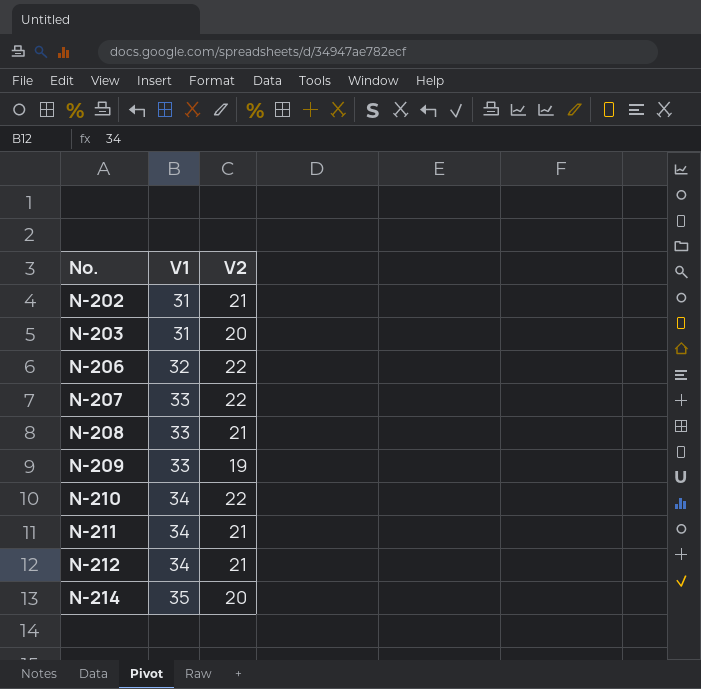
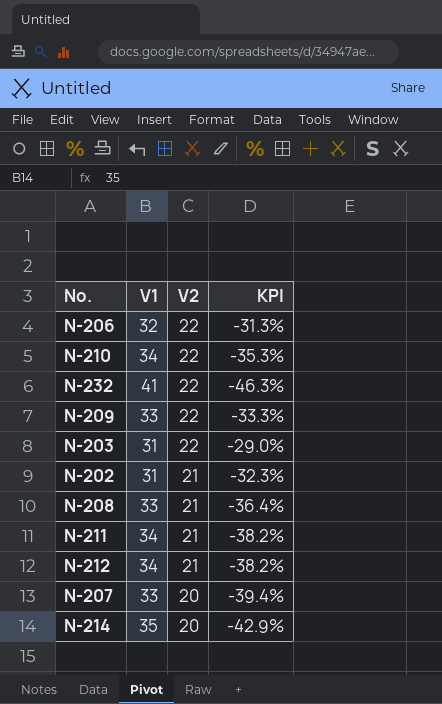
row order: No. ascending -> V2 descending
column KPI | formula: none -> ([V2] - [V1]) / [V1]
row N-232: none -> 41 | 22 | -46.3%
N-209 | V2: 19 -> 22
N-203 | V2: 20 -> 22
N-207 | V2: 22 -> 20

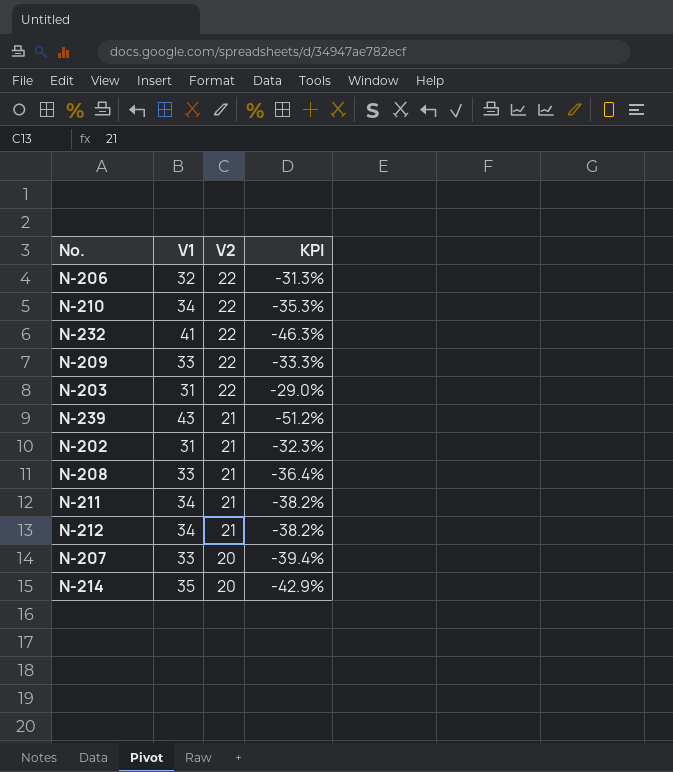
row N-239: none -> 43 | 21 | -51.2%

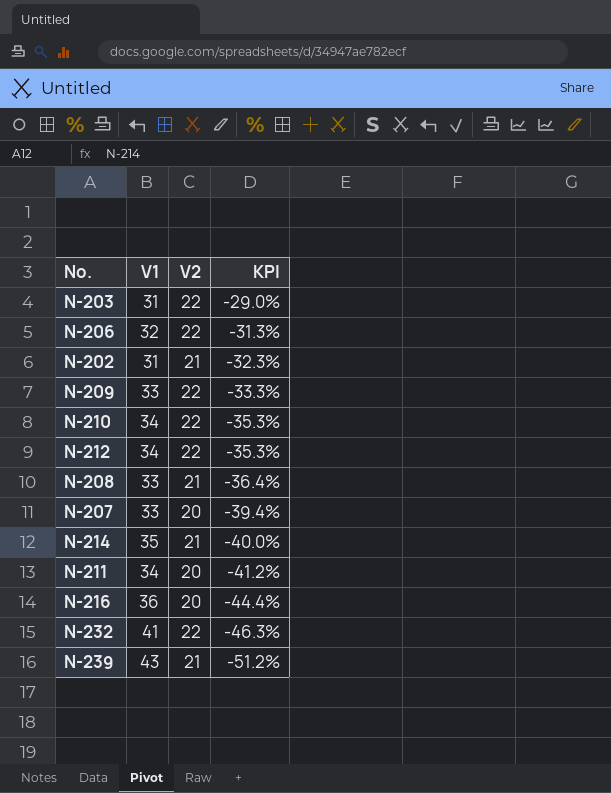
row order: V2 descending -> KPI descending
N-212 | V2: 21 -> 22
N-212 | KPI: -38.2% -> -35.3%
N-214 | V2: 20 -> 21
N-214 | KPI: -42.9% -> -40.0%
N-211 | V2: 21 -> 20
N-211 | KPI: -38.2% -> -41.2%
row N-216: none -> 36 | 20 | -44.4%

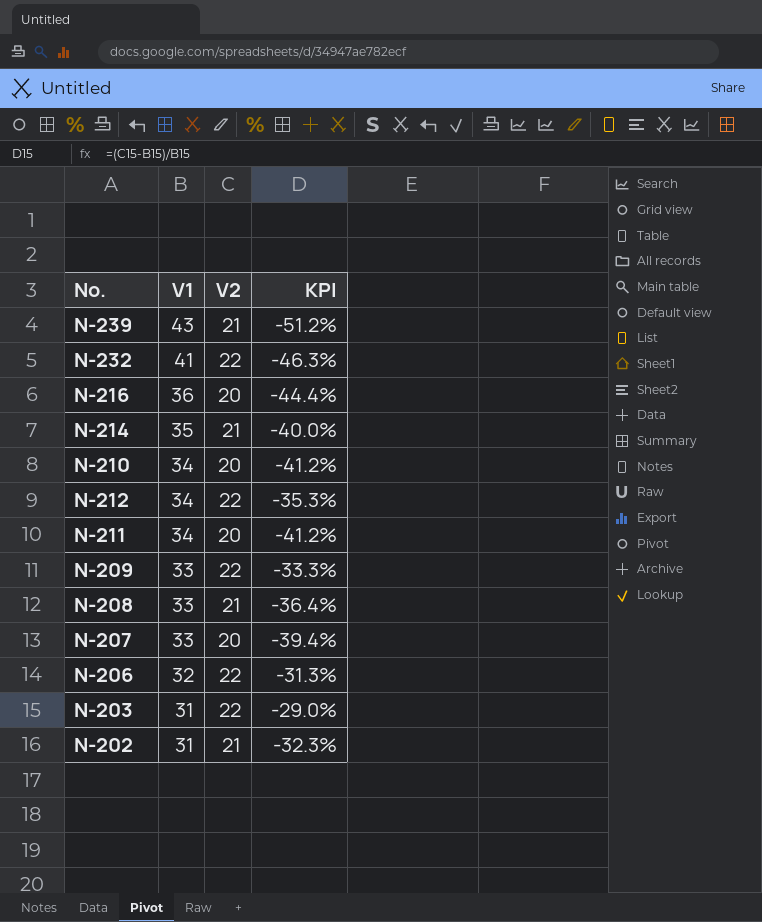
row order: KPI descending -> V1 descending
N-210 | V2: 22 -> 20
N-210 | KPI: -35.3% -> -41.2%

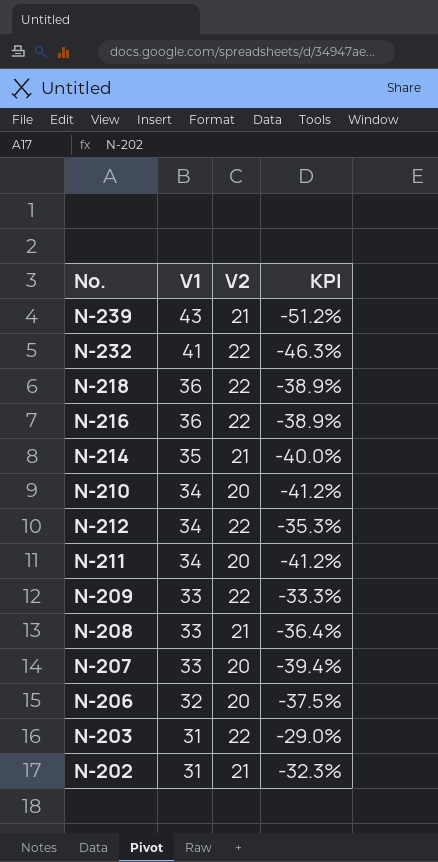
row N-218: none -> 36 | 22 | -38.9%
N-216 | V2: 20 -> 22
N-216 | KPI: -44.4% -> -38.9%
N-206 | V2: 22 -> 20
N-206 | KPI: -31.3% -> -37.5%

